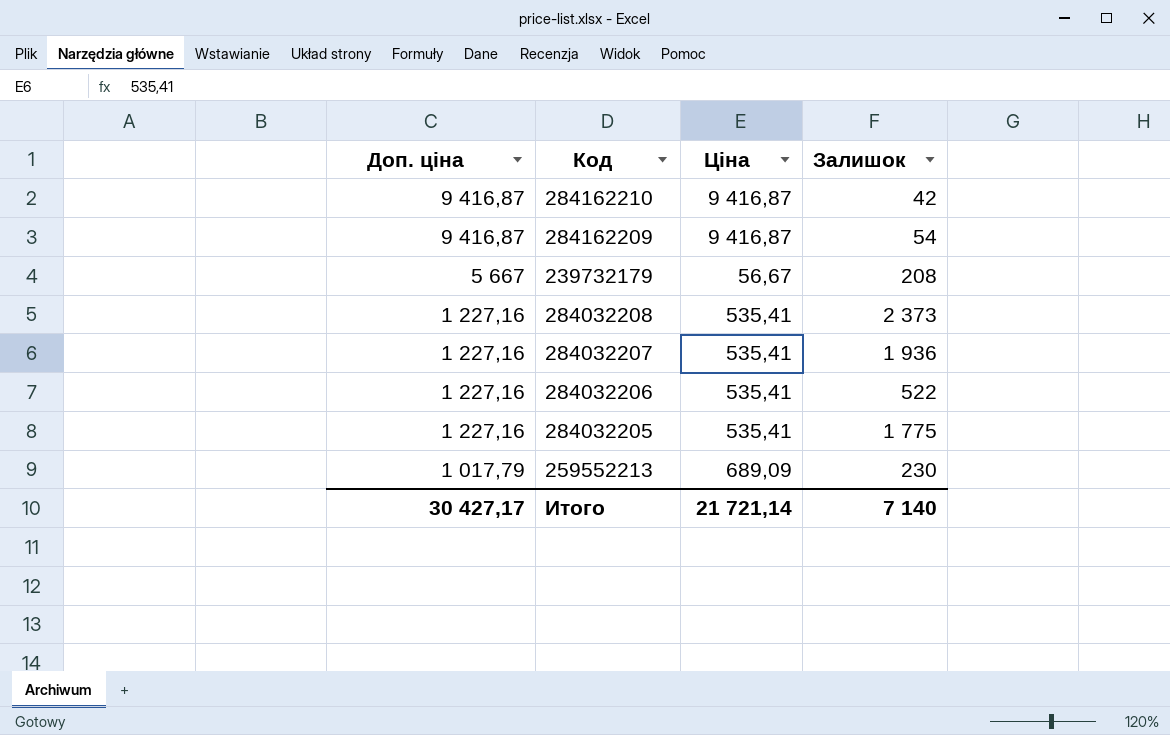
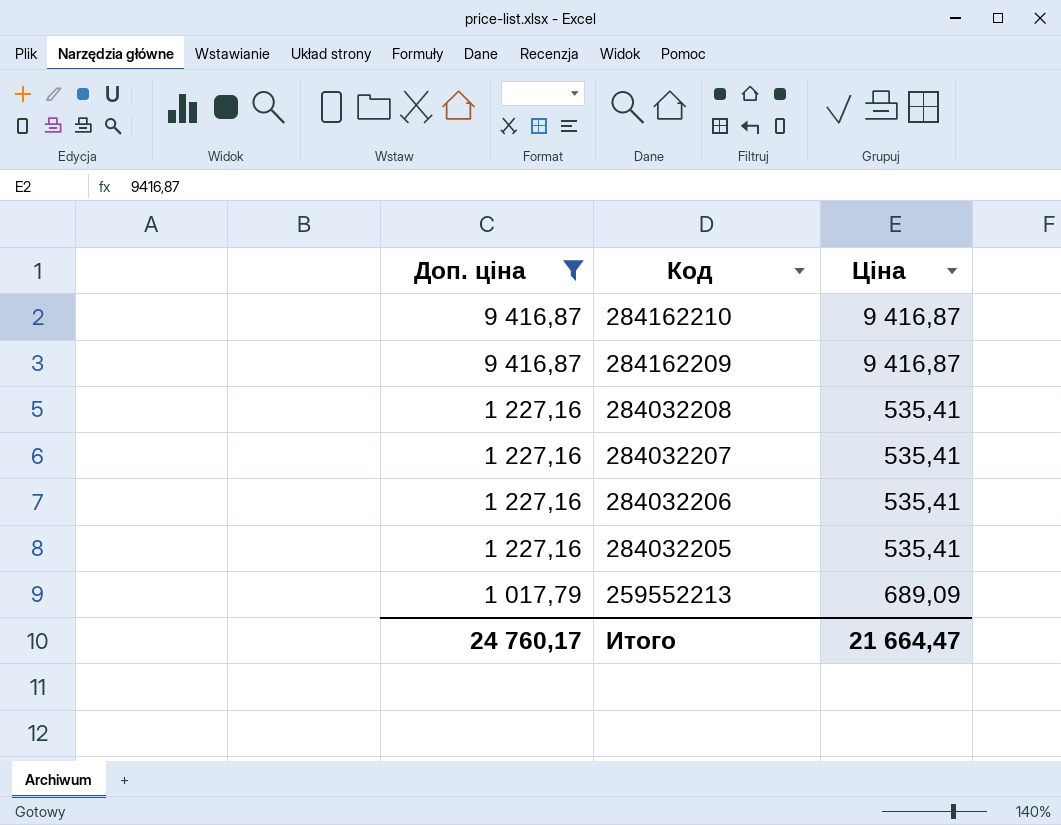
filter: none -> Доп. ціна != 5 667
column Залишок | position: 4 -> none
Итого | Доп. ціна: 30 427,17 -> 24 760,17
Итого | Ціна: 21 721,14 -> 21 664,47

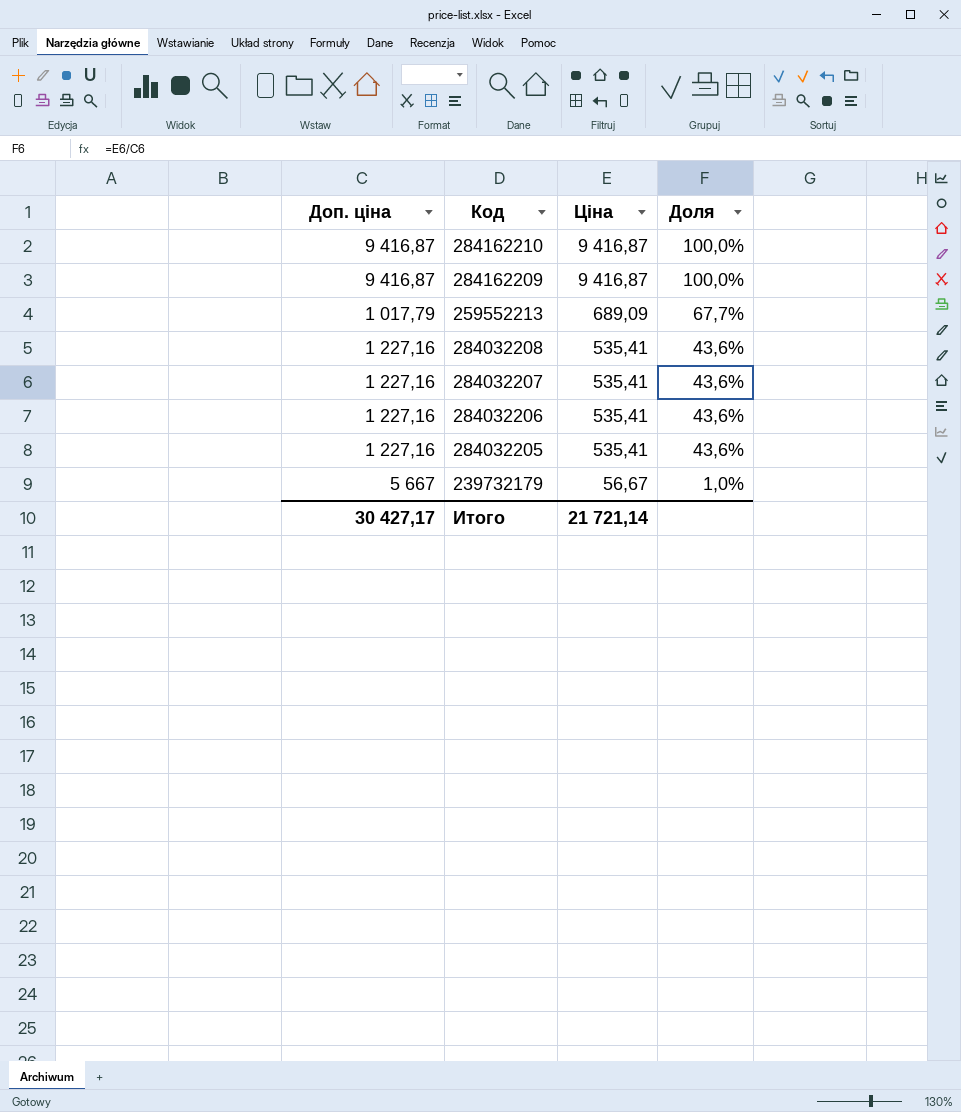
filter: Доп. ціна != 5 667 -> none
row order: Доп. ціна descending -> Ціна descending
column Доля | formula: none -> [Ціна] / [Доп. ціна]
Итого | Доп. ціна: 24 760,17 -> 30 427,17
Итого | Ціна: 21 664,47 -> 21 721,14

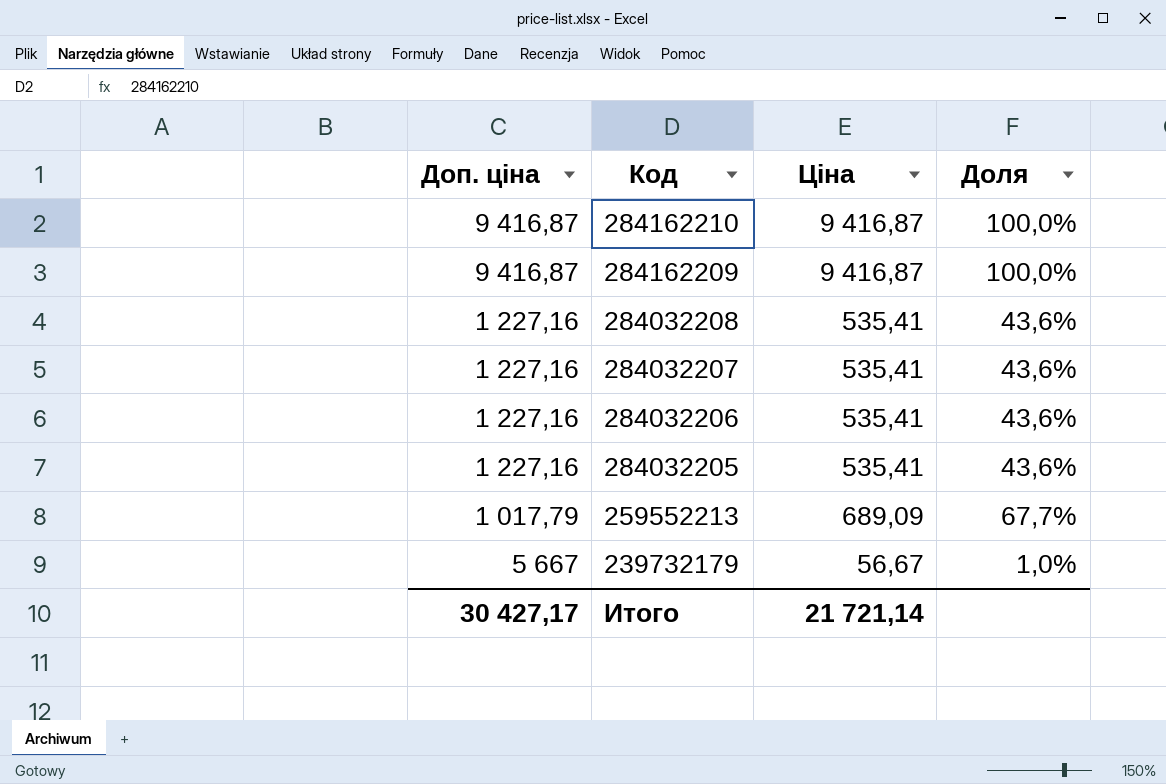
row order: Ціна descending -> Код descending

